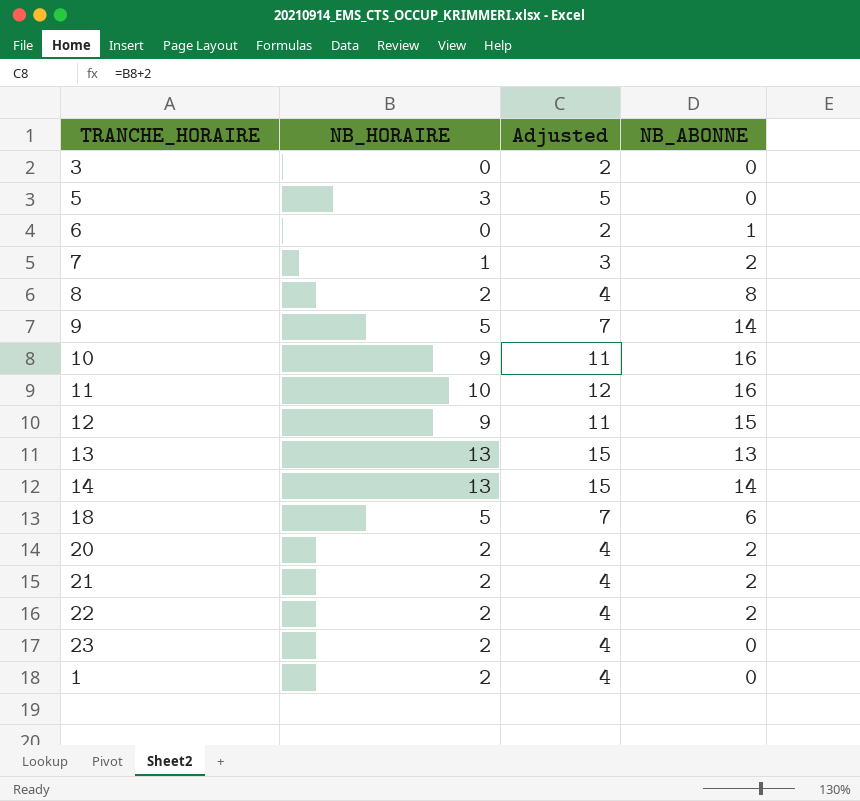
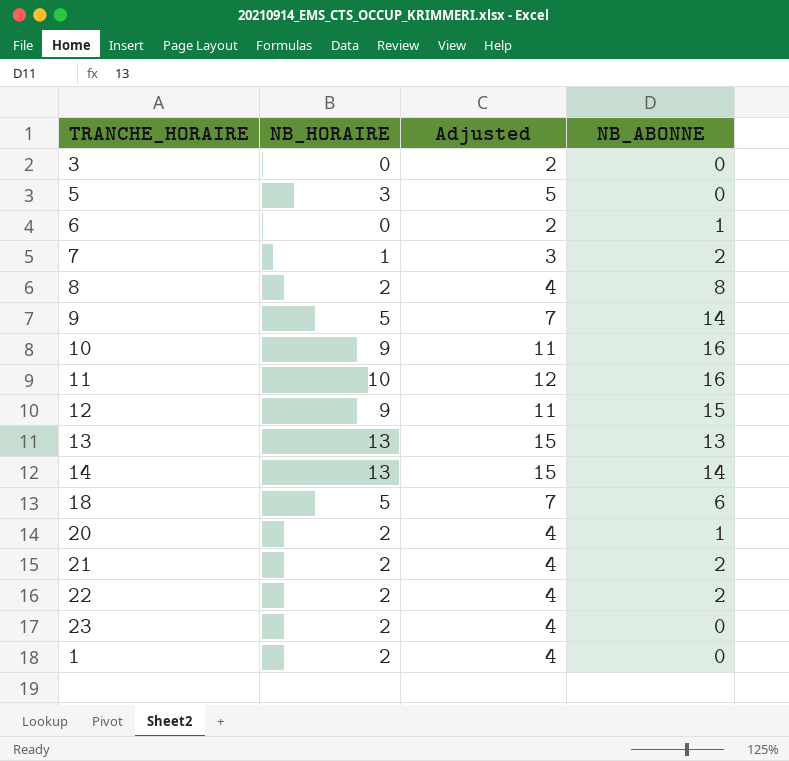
20 | NB_ABONNE: 2 -> 1

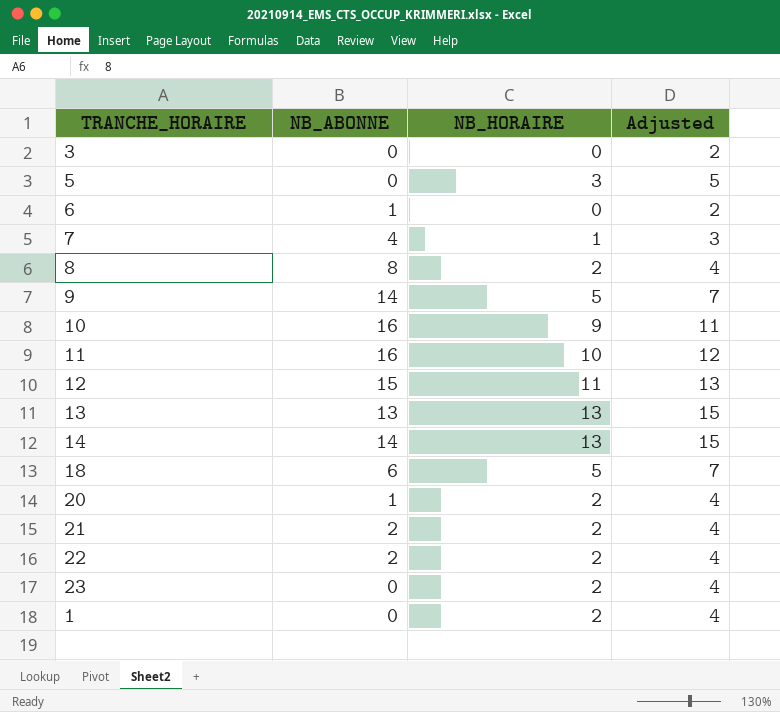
column NB_ABONNE | position: 4 -> 2
7 | NB_ABONNE: 2 -> 4
12 | NB_HORAIRE: 9 -> 11
12 | Adjusted: 11 -> 13

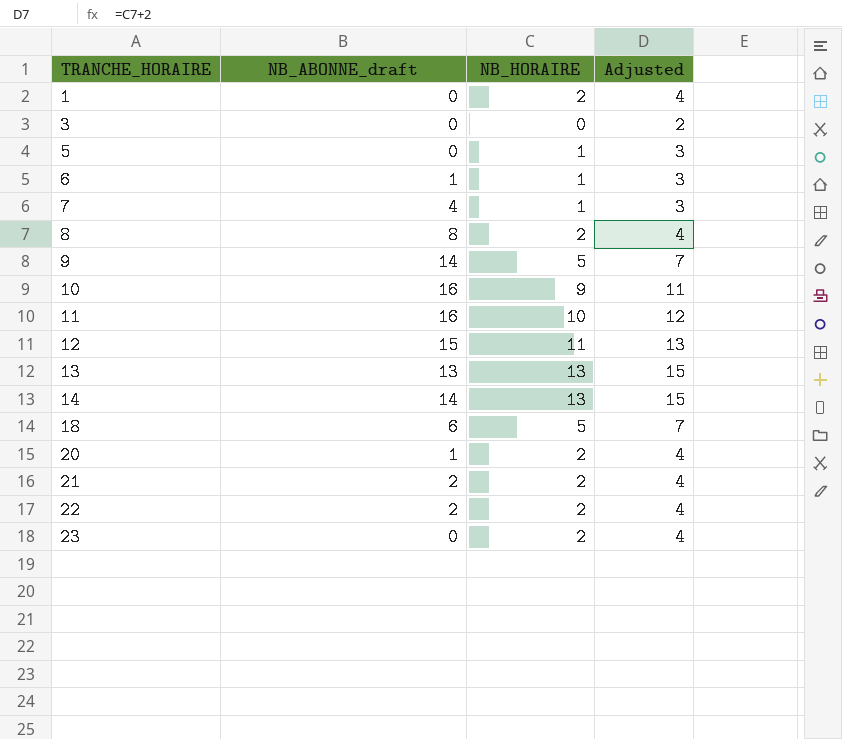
row order: none -> TRANCHE_HORAIRE ascending
column name: NB_ABONNE -> NB_ABONNE_draft
5 | NB_HORAIRE: 3 -> 1
5 | Adjusted: 5 -> 3
6 | NB_HORAIRE: 0 -> 1
6 | Adjusted: 2 -> 3

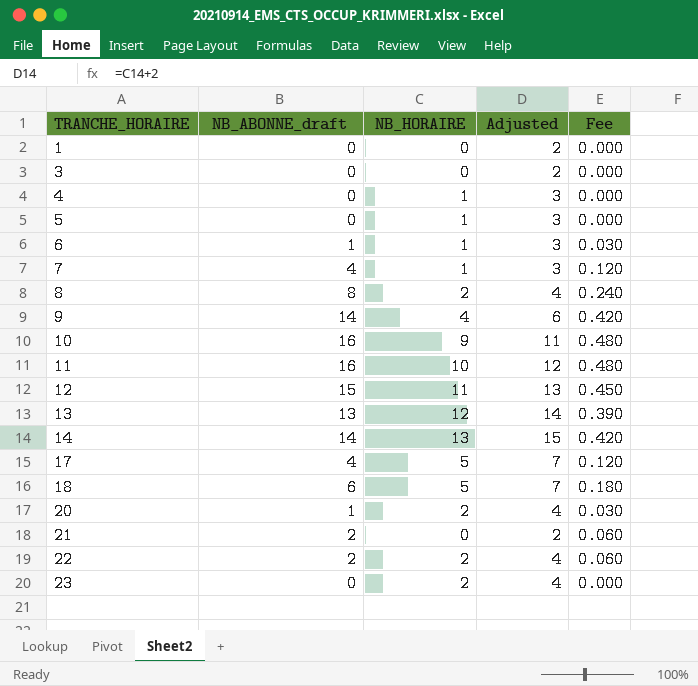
column Fee | formula: none -> [NB_ABONNE_draft] * 0.03
1 | NB_HORAIRE: 2 -> 0
1 | Adjusted: 4 -> 2
row 4: none -> 0 | 1 | 3 | 0.000
9 | NB_HORAIRE: 5 -> 4
9 | Adjusted: 7 -> 6
13 | NB_HORAIRE: 13 -> 12
13 | Adjusted: 15 -> 14
row 17: none -> 4 | 5 | 7 | 0.120
21 | NB_HORAIRE: 2 -> 0
21 | Adjusted: 4 -> 2

